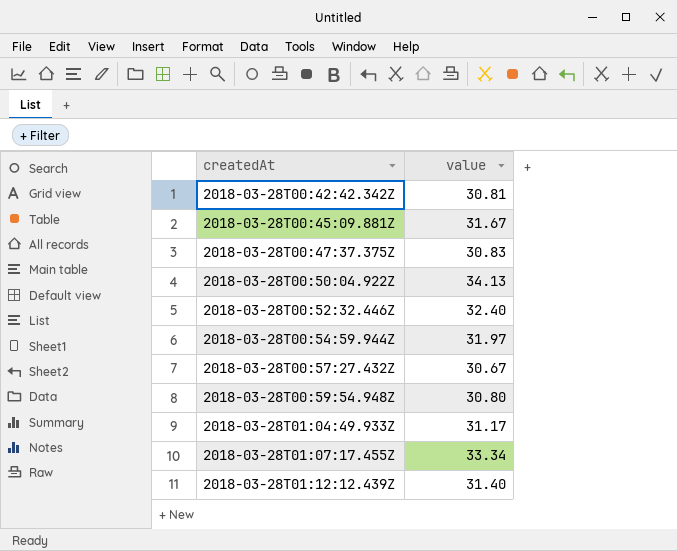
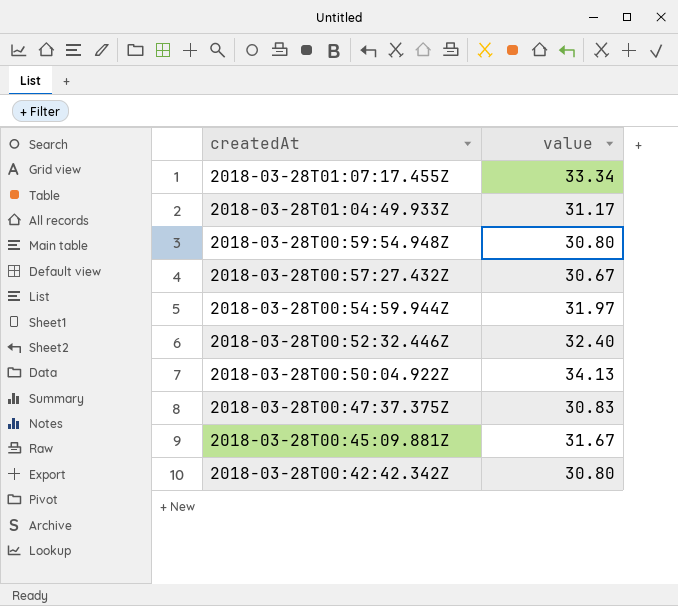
row order: createdAt ascending -> createdAt descending
row 2018-03-28T01:12:12.439Z: 31.40 -> none
2018-03-28T00:42:42.342Z | value: 30.81 -> 30.80

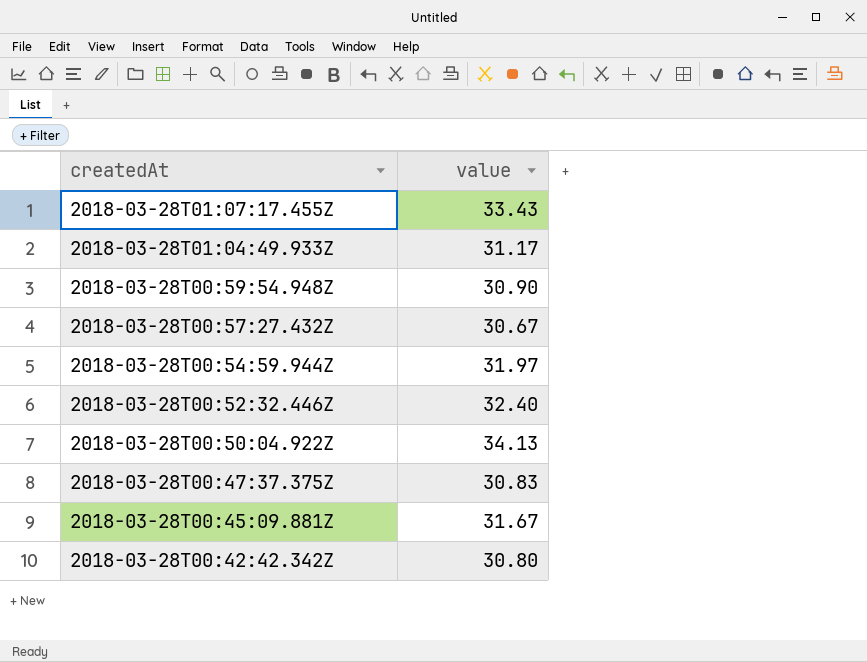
2018-03-28T01:07:17.455Z | value: 33.34 -> 33.43
2018-03-28T00:59:54.948Z | value: 30.80 -> 30.90

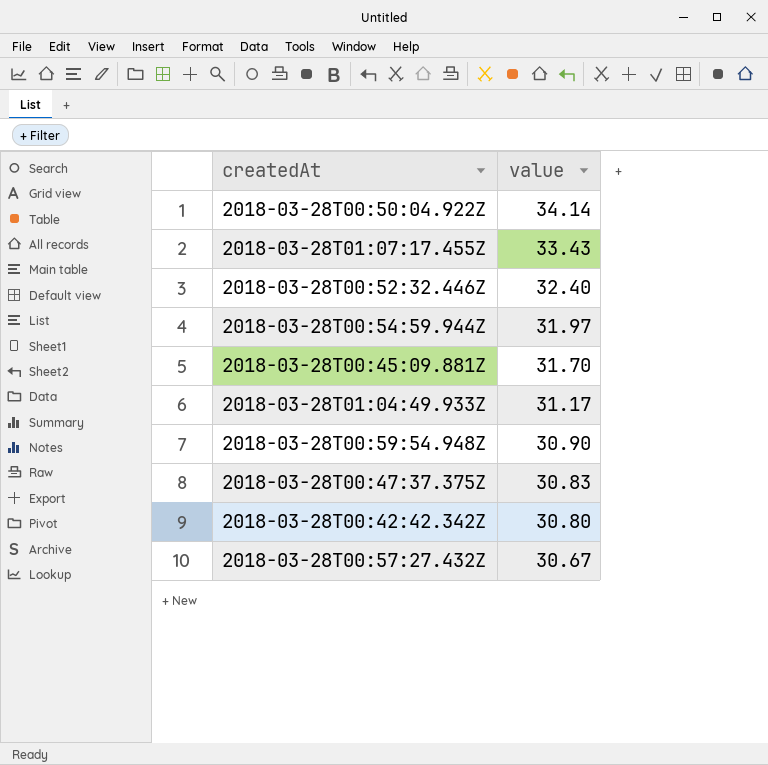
row order: createdAt descending -> value descending
2018-03-28T00:50:04.922Z | value: 34.13 -> 34.14
2018-03-28T00:45:09.881Z | value: 31.67 -> 31.70

